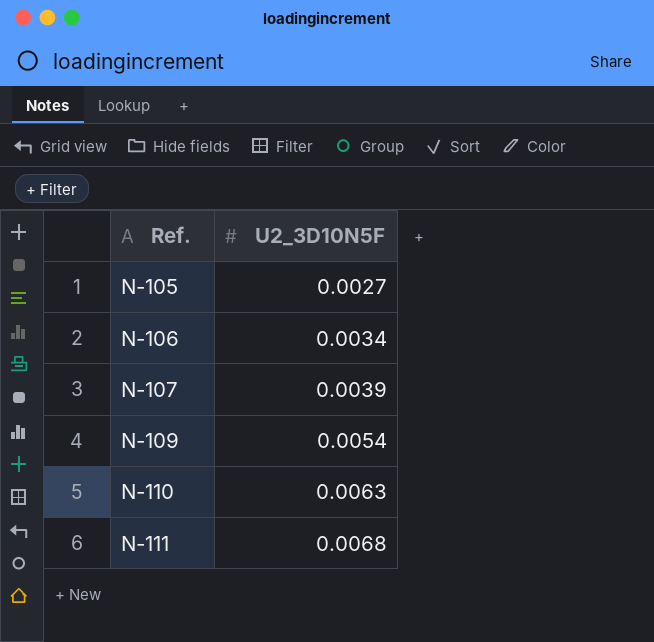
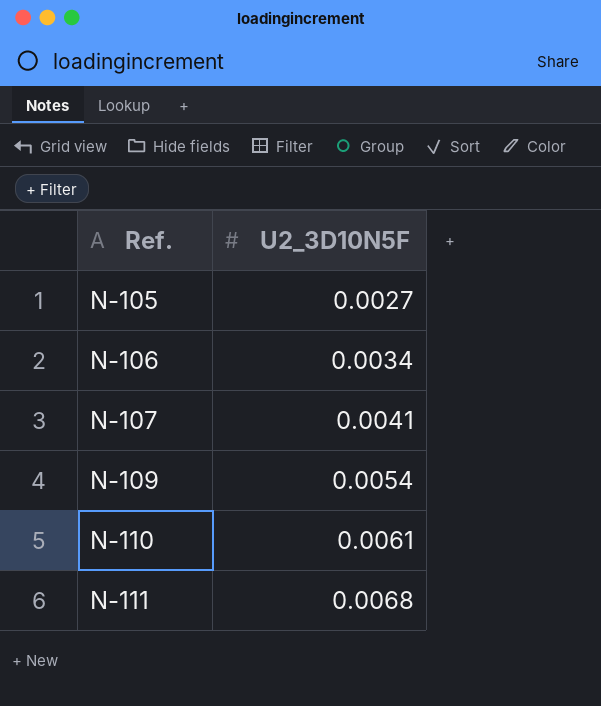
N-107 | U2_3D10N5F: 0.0039 -> 0.0041
N-110 | U2_3D10N5F: 0.0063 -> 0.0061

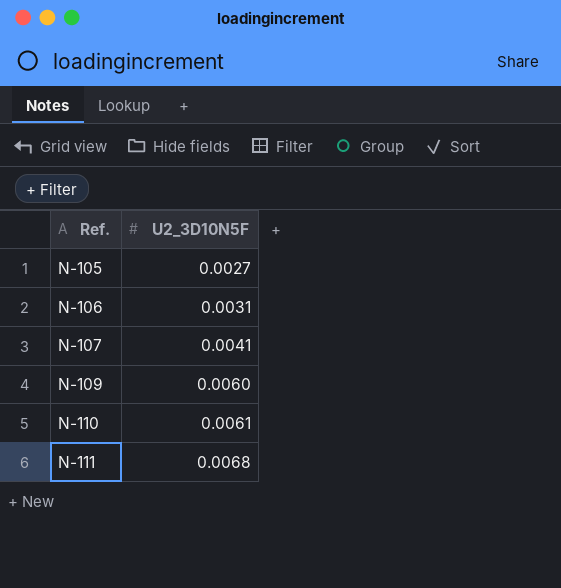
N-106 | U2_3D10N5F: 0.0034 -> 0.0031
N-109 | U2_3D10N5F: 0.0054 -> 0.0060

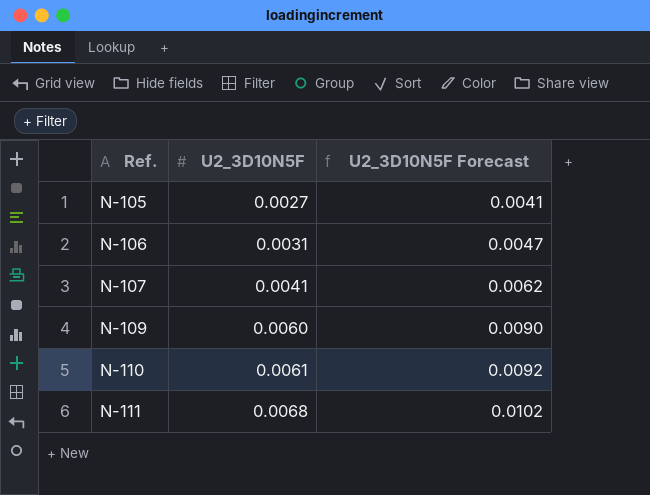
column U2_3D10N5F Forecast | formula: none -> [U2_3D10N5F] * 1.5

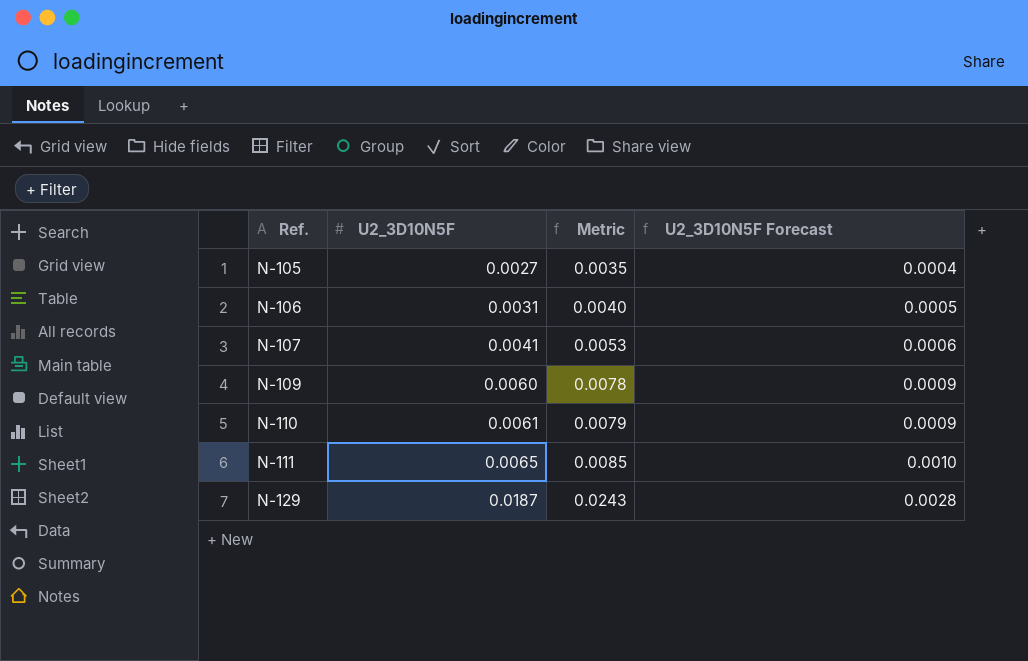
column Metric | formula: none -> [U2_3D10N5F] * 1.3
column U2_3D10N5F Forecast | formula: [U2_3D10N5F] * 1.5 -> [U2_3D10N5F] * 0.15
N-111 | U2_3D10N5F: 0.0068 -> 0.0065
row N-129: none -> 0.0187 | 0.0243 | 0.0028

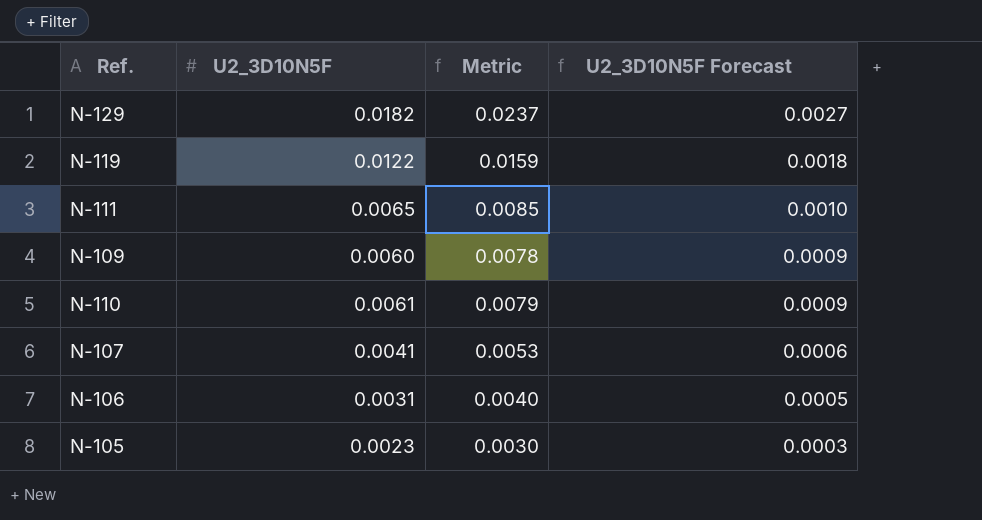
row order: Ref. ascending -> U2_3D10N5F Forecast descending
N-129 | U2_3D10N5F: 0.0187 -> 0.0182
N-129 | Metric: 0.0243 -> 0.0237
N-129 | U2_3D10N5F Forecast: 0.0028 -> 0.0027
row N-119: none -> 0.0122 | 0.0159 | 0.0018
N-105 | U2_3D10N5F: 0.0027 -> 0.0023
N-105 | Metric: 0.0035 -> 0.0030
N-105 | U2_3D10N5F Forecast: 0.0004 -> 0.0003

